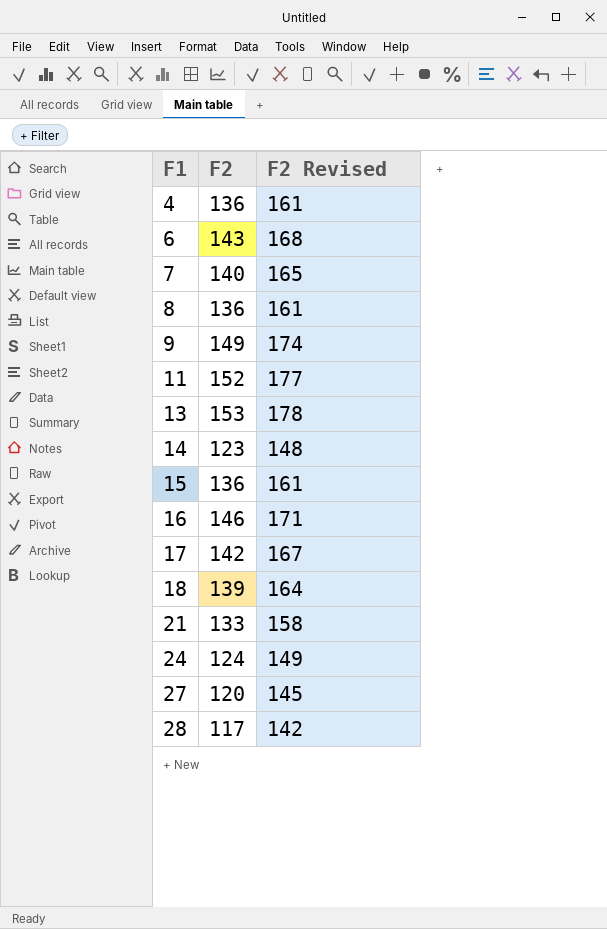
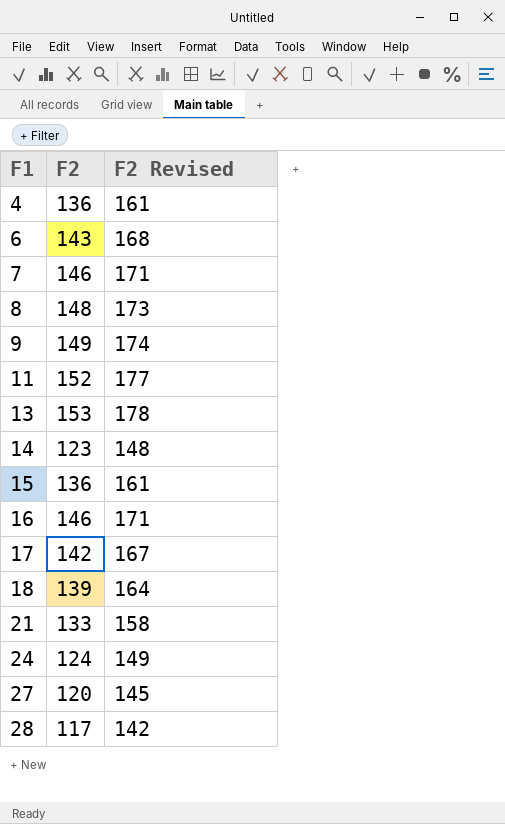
7 | F2: 140 -> 146
7 | F2 Revised: 165 -> 171
8 | F2: 136 -> 148
8 | F2 Revised: 161 -> 173

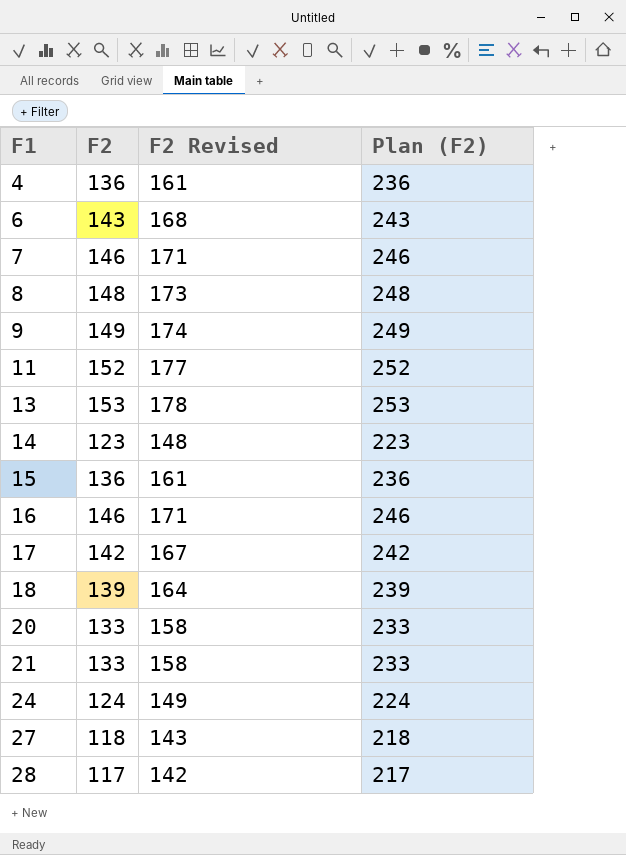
column Plan (F2) | formula: none -> [F2] + 100
row 20: none -> 133 | 158 | 233
27 | F2: 120 -> 118
27 | F2 Revised: 145 -> 143

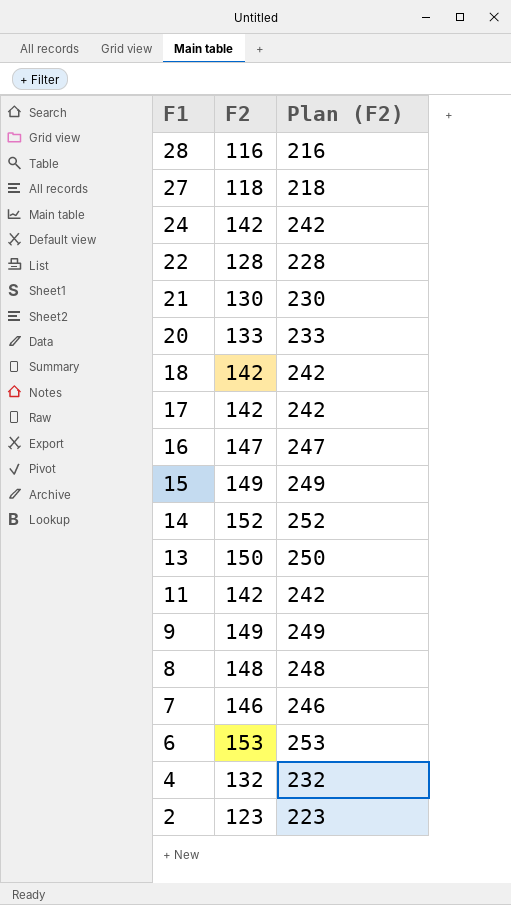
row order: F1 ascending -> F1 descending
column F2 Revised | formula: [F2] + 25 -> none
28 | F2: 117 -> 116
28 | Plan (F2): 217 -> 216
24 | F2: 124 -> 142
24 | Plan (F2): 224 -> 242
row 22: none -> 128 | 228
21 | F2: 133 -> 130
21 | Plan (F2): 233 -> 230
18 | F2: 139 -> 142
18 | Plan (F2): 239 -> 242
16 | F2: 146 -> 147
16 | Plan (F2): 246 -> 247
15 | F2: 136 -> 149
15 | Plan (F2): 236 -> 249
14 | F2: 123 -> 152
14 | Plan (F2): 223 -> 252
13 | F2: 153 -> 150
13 | Plan (F2): 253 -> 250
11 | F2: 152 -> 142
11 | Plan (F2): 252 -> 242
6 | F2: 143 -> 153
6 | Plan (F2): 243 -> 253
4 | F2: 136 -> 132
4 | Plan (F2): 236 -> 232
row 2: none -> 123 | 223

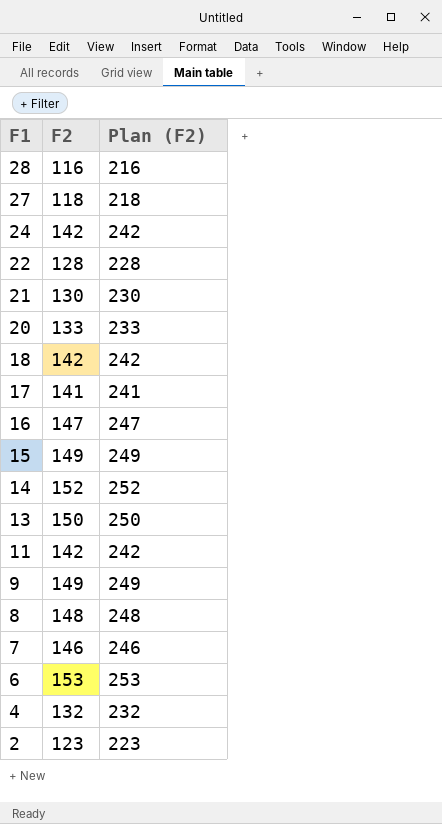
17 | F2: 142 -> 141
17 | Plan (F2): 242 -> 241

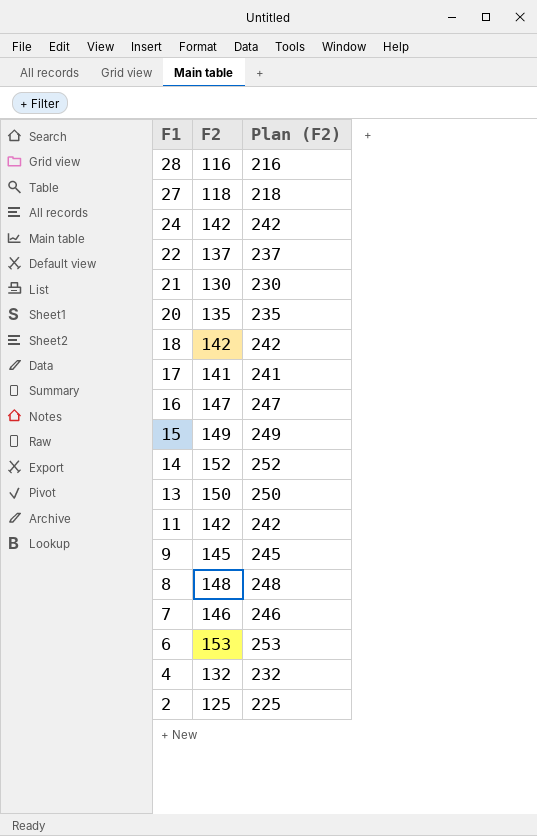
22 | F2: 128 -> 137
22 | Plan (F2): 228 -> 237
20 | F2: 133 -> 135
20 | Plan (F2): 233 -> 235
9 | F2: 149 -> 145
9 | Plan (F2): 249 -> 245
2 | F2: 123 -> 125
2 | Plan (F2): 223 -> 225

